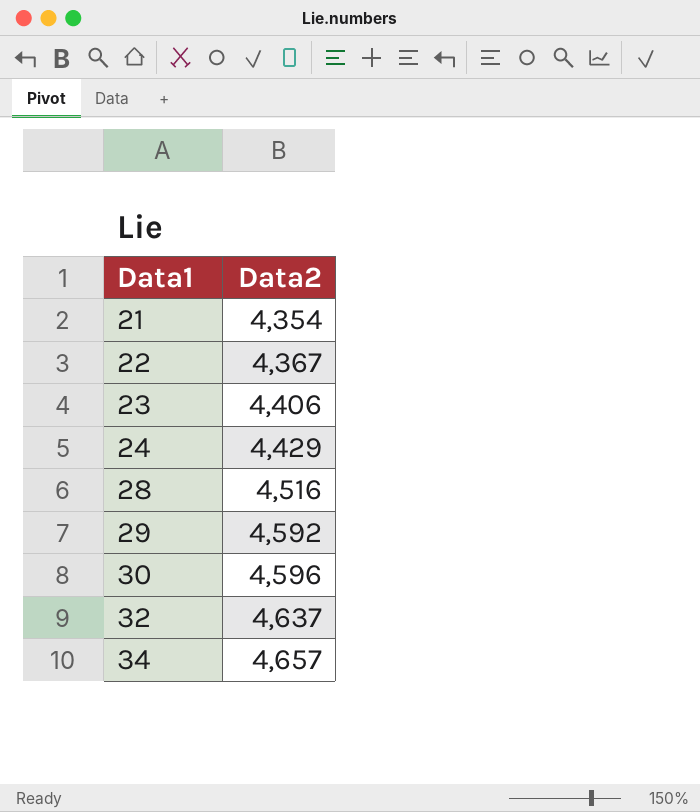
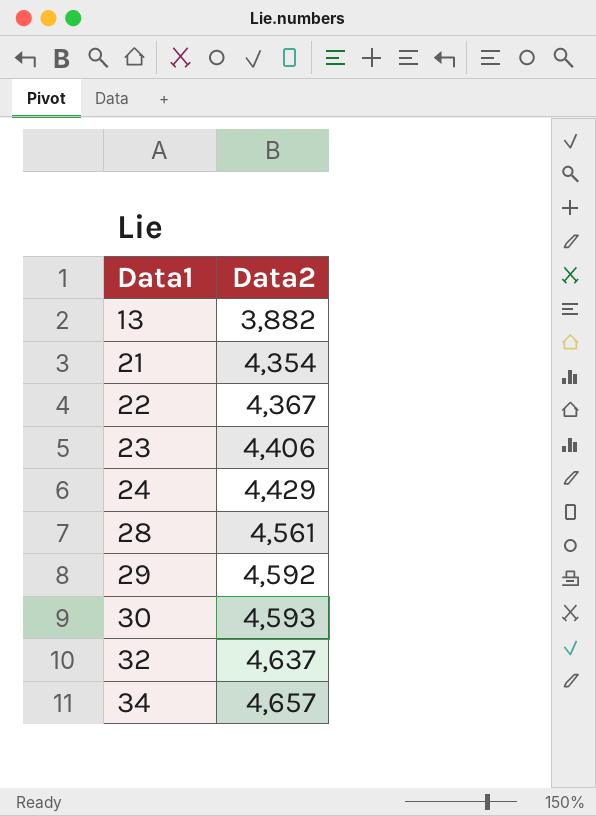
row 13: none -> 3,882
28 | Data2: 4,516 -> 4,561
30 | Data2: 4,596 -> 4,593

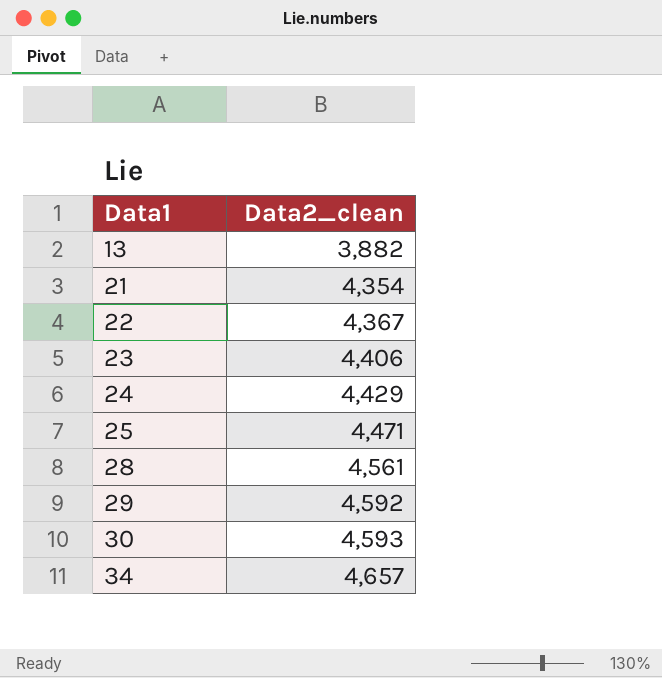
column name: Data2 -> Data2_clean
row 32: 4,637 -> none
row 25: none -> 4,471

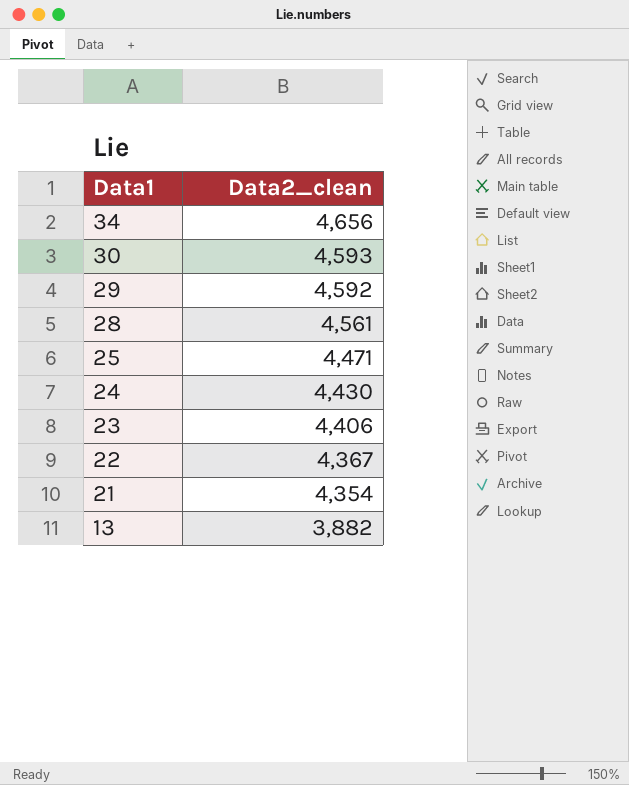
row order: Data1 ascending -> Data1 descending
34 | Data2_clean: 4,657 -> 4,656
24 | Data2_clean: 4,429 -> 4,430

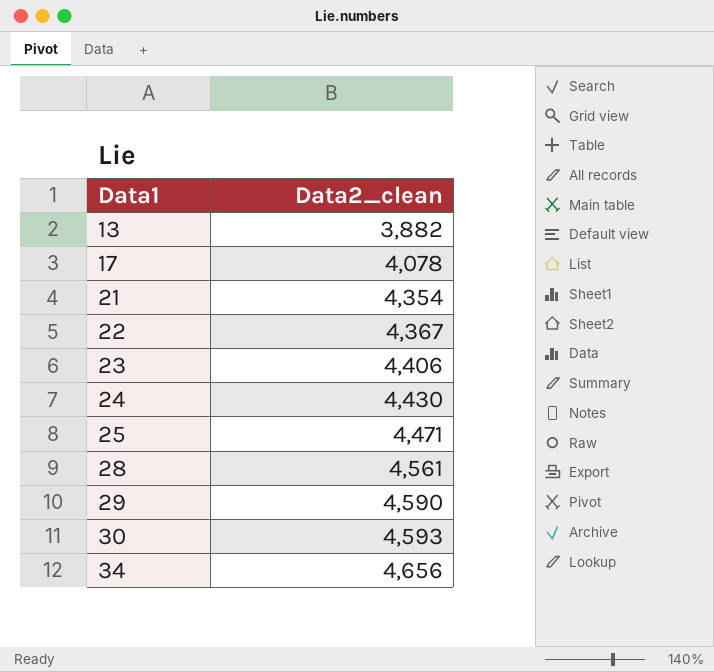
row order: Data1 descending -> Data1 ascending
row 17: none -> 4,078
29 | Data2_clean: 4,592 -> 4,590

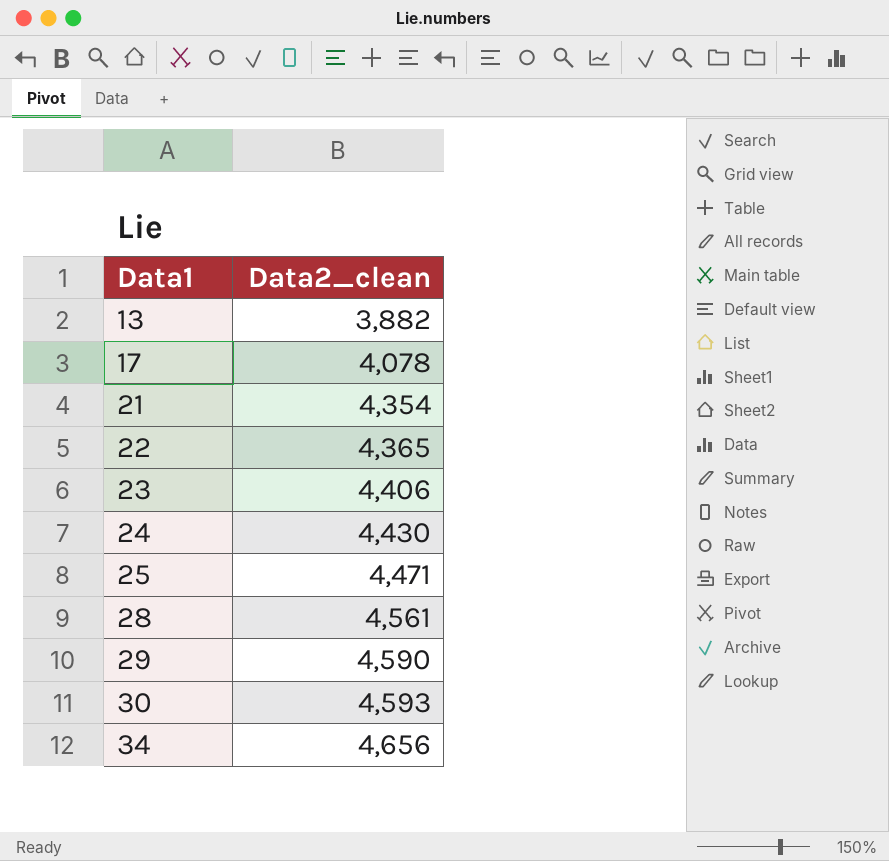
22 | Data2_clean: 4,367 -> 4,365

